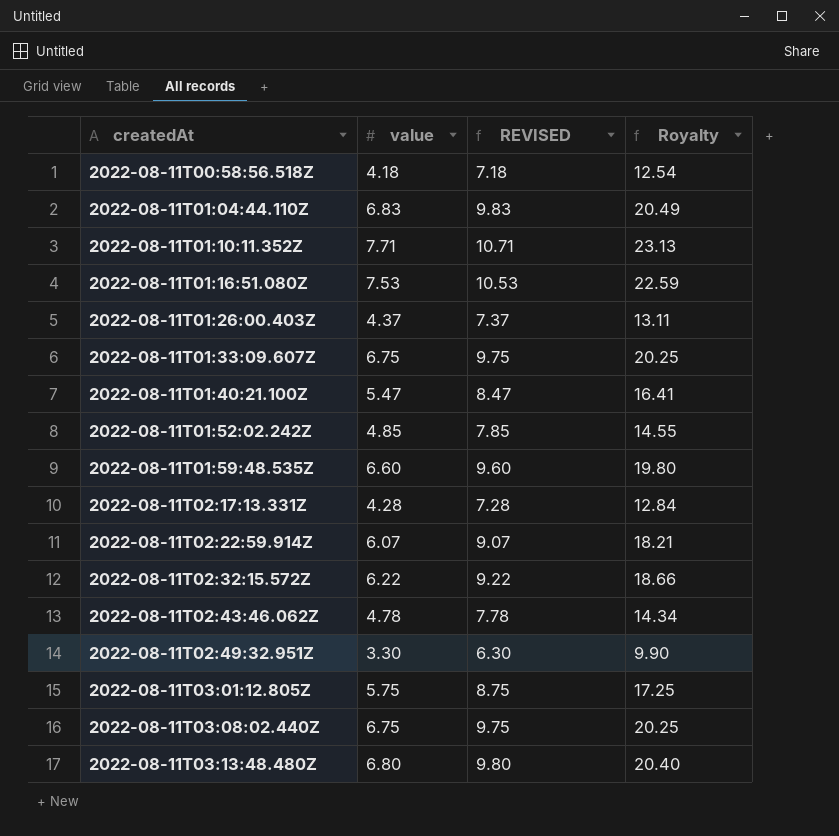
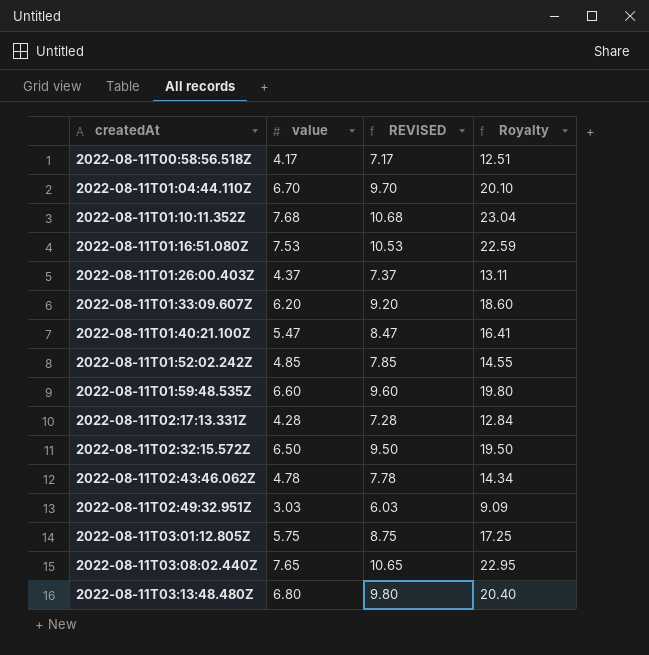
row 2022-08-11T02:22:59.914Z: 6.07 | 9.07 | 18.21 -> none
2022-08-11T00:58:56.518Z | value: 4.18 -> 4.17
2022-08-11T00:58:56.518Z | REVISED: 7.18 -> 7.17
2022-08-11T00:58:56.518Z | Royalty: 12.54 -> 12.51
2022-08-11T01:04:44.110Z | value: 6.83 -> 6.70
2022-08-11T01:04:44.110Z | REVISED: 9.83 -> 9.70
2022-08-11T01:04:44.110Z | Royalty: 20.49 -> 20.10
2022-08-11T01:10:11.352Z | value: 7.71 -> 7.68
2022-08-11T01:10:11.352Z | REVISED: 10.71 -> 10.68
2022-08-11T01:10:11.352Z | Royalty: 23.13 -> 23.04
2022-08-11T01:33:09.607Z | value: 6.75 -> 6.20
2022-08-11T01:33:09.607Z | REVISED: 9.75 -> 9.20
2022-08-11T01:33:09.607Z | Royalty: 20.25 -> 18.60
2022-08-11T02:32:15.572Z | value: 6.22 -> 6.50
2022-08-11T02:32:15.572Z | REVISED: 9.22 -> 9.50
2022-08-11T02:32:15.572Z | Royalty: 18.66 -> 19.50
2022-08-11T02:49:32.951Z | value: 3.30 -> 3.03
2022-08-11T02:49:32.951Z | REVISED: 6.30 -> 6.03
2022-08-11T02:49:32.951Z | Royalty: 9.90 -> 9.09
2022-08-11T03:08:02.440Z | value: 6.75 -> 7.65
2022-08-11T03:08:02.440Z | REVISED: 9.75 -> 10.65
2022-08-11T03:08:02.440Z | Royalty: 20.25 -> 22.95

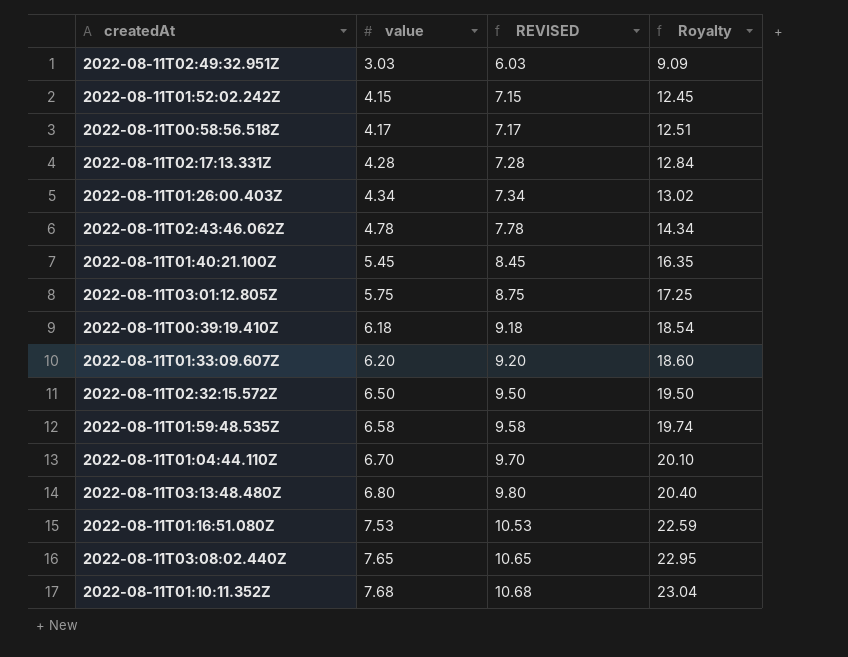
row order: createdAt ascending -> value ascending
2022-08-11T01:52:02.242Z | value: 4.85 -> 4.15
2022-08-11T01:52:02.242Z | REVISED: 7.85 -> 7.15
2022-08-11T01:52:02.242Z | Royalty: 14.55 -> 12.45
2022-08-11T01:26:00.403Z | value: 4.37 -> 4.34
2022-08-11T01:26:00.403Z | REVISED: 7.37 -> 7.34
2022-08-11T01:26:00.403Z | Royalty: 13.11 -> 13.02
2022-08-11T01:40:21.100Z | value: 5.47 -> 5.45
2022-08-11T01:40:21.100Z | REVISED: 8.47 -> 8.45
2022-08-11T01:40:21.100Z | Royalty: 16.41 -> 16.35
row 2022-08-11T00:39:19.410Z: none -> 6.18 | 9.18 | 18.54
2022-08-11T01:59:48.535Z | value: 6.60 -> 6.58
2022-08-11T01:59:48.535Z | REVISED: 9.60 -> 9.58
2022-08-11T01:59:48.535Z | Royalty: 19.80 -> 19.74

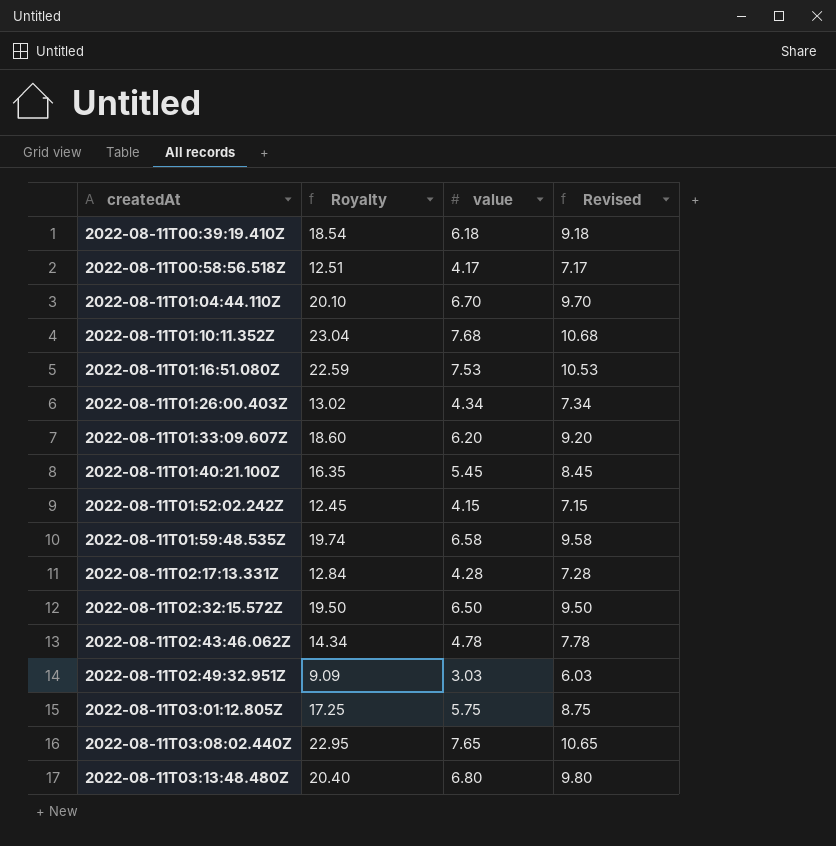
row order: value ascending -> createdAt ascending
column Royalty | position: 4 -> 2
column name: REVISED -> Revised

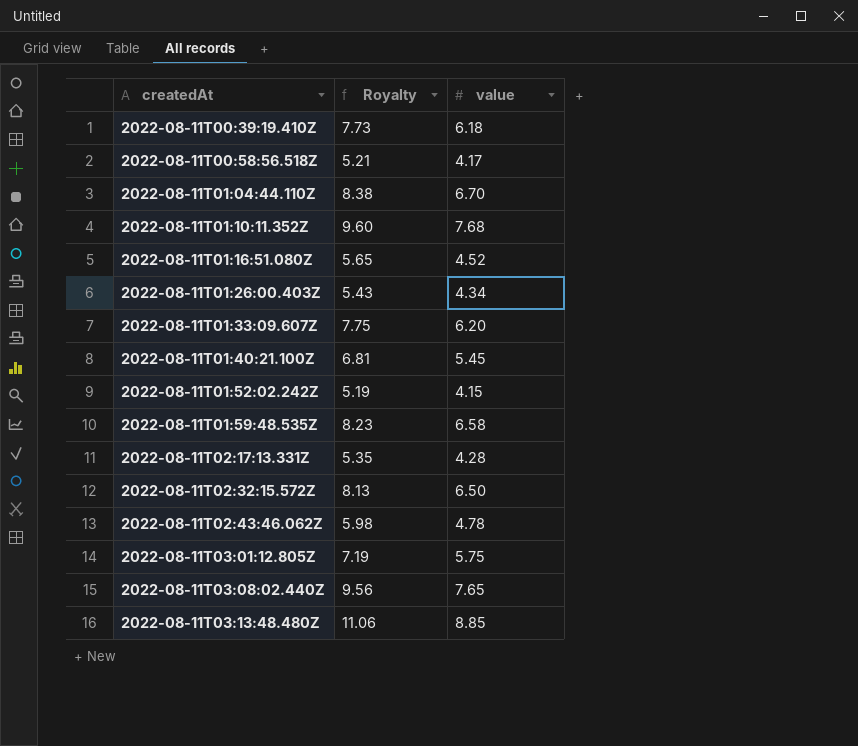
column Revised | formula: [value] + 3 -> none
column Royalty | formula: [value] * 3 -> [value] * 1.25
row 2022-08-11T02:49:32.951Z: 9.09 | 3.03 | 6.03 -> none
2022-08-11T01:16:51.080Z | value: 7.53 -> 4.52
2022-08-11T03:13:48.480Z | value: 6.80 -> 8.85

